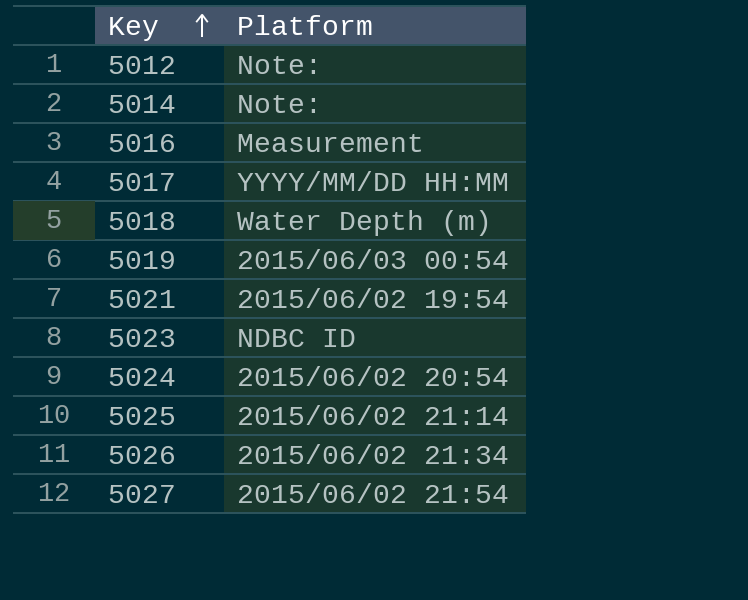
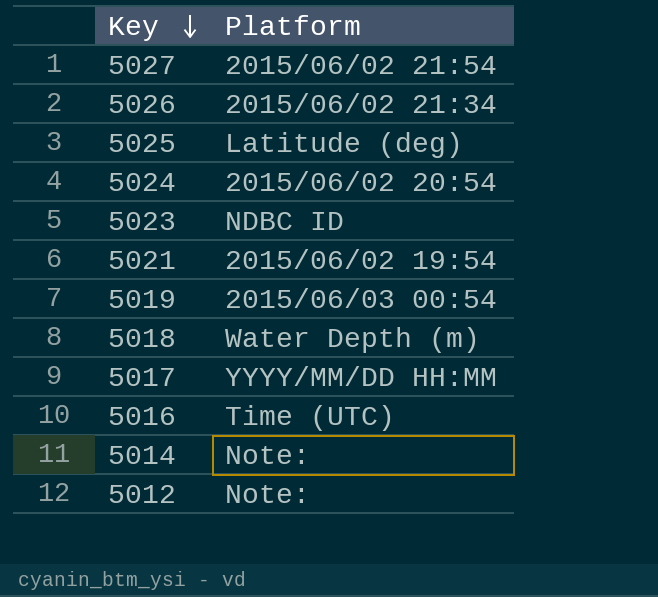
row order: Key ascending -> Key descending
5025 | Platform: 2015/06/02 21:14 -> Latitude (deg)
5016 | Platform: Measurement -> Time (UTC)

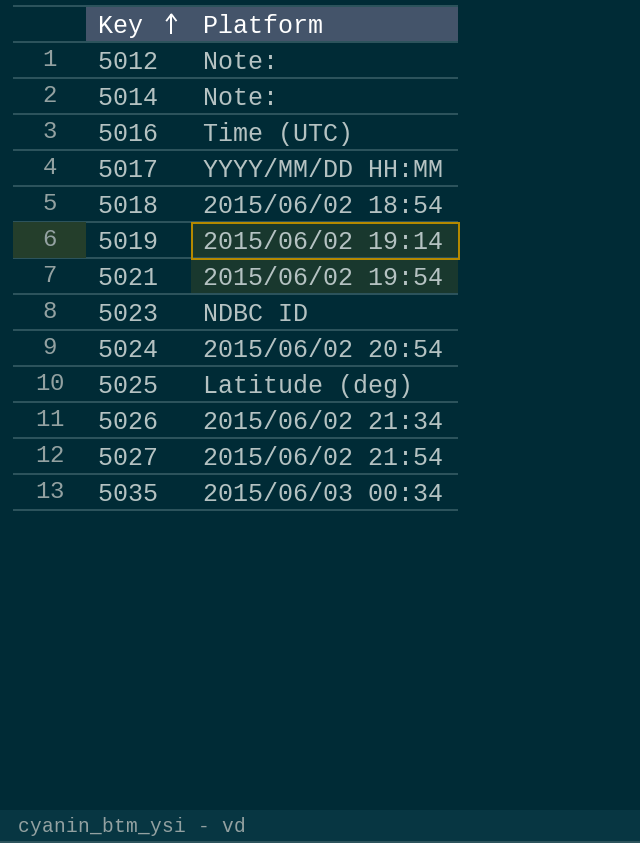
row order: Key descending -> Key ascending
5018 | Platform: Water Depth (m) -> 2015/06/02 18:54
5019 | Platform: 2015/06/03 00:54 -> 2015/06/02 19:14
row 5035: none -> 2015/06/03 00:34

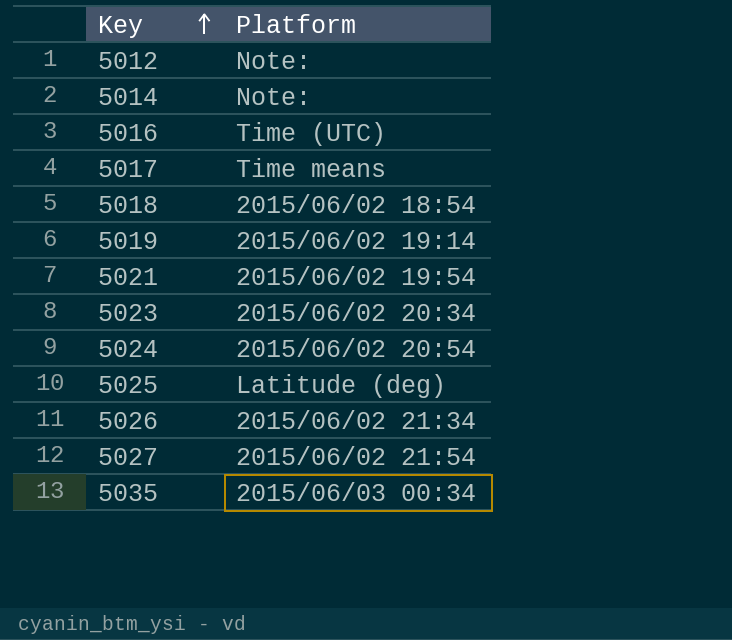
5017 | Platform: YYYY/MM/DD HH:MM -> Time means
5023 | Platform: NDBC ID -> 2015/06/02 20:34

